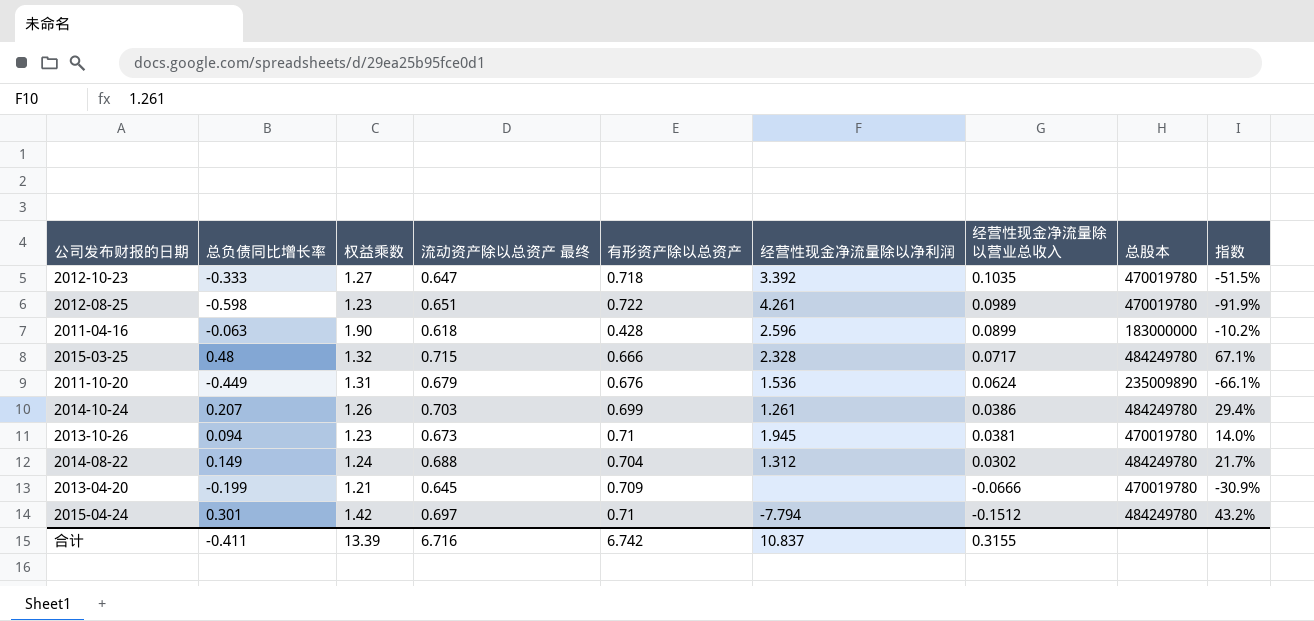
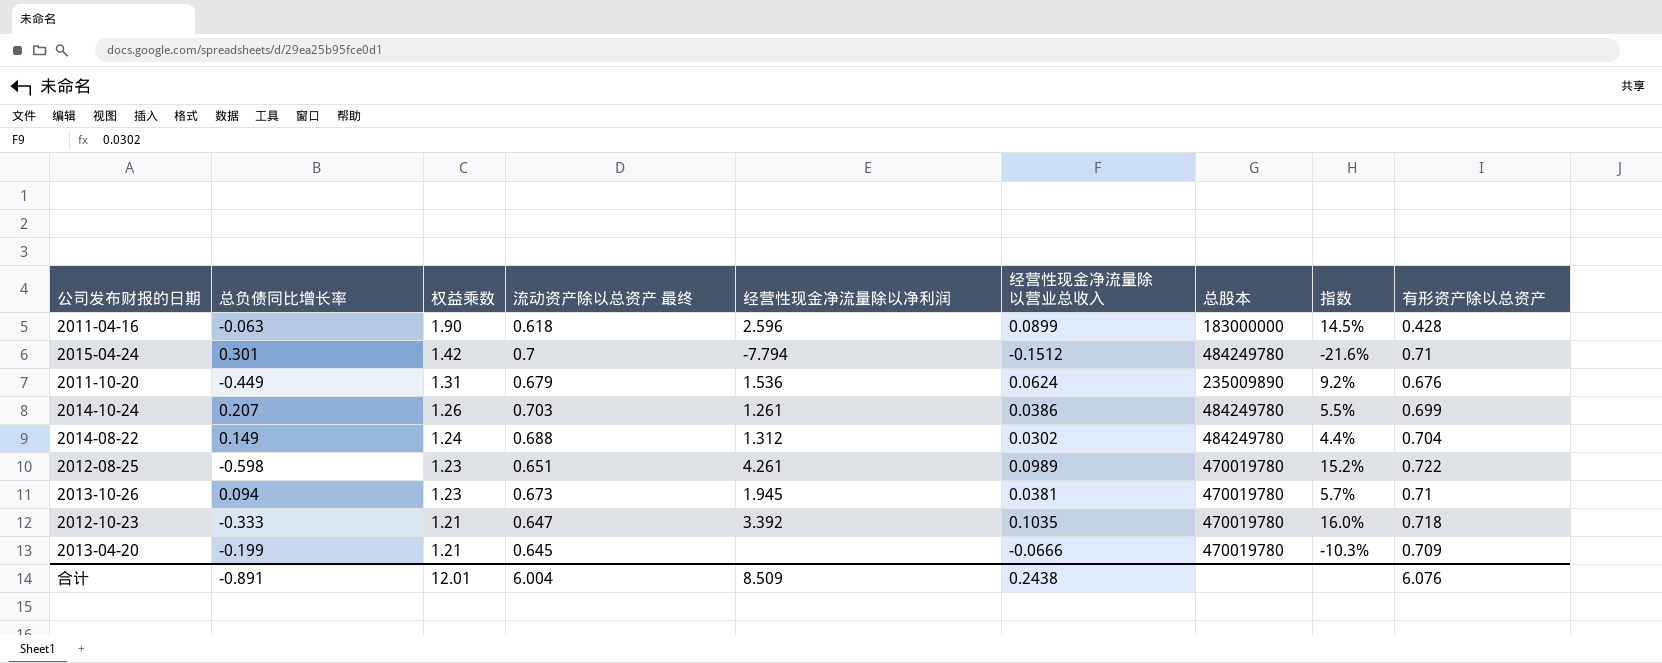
row order: 经营性现金净流量除以营业总收入 descending -> 权益乘数 descending
column 指数 | formula: [总负债同比增长率] / [流动资产除以总资产 最终] -> [经营性现金净流量除以营业总收入] / [流动资产除以总资产 最终]
column 有形资产除以总资产 | position: 5 -> 9
row 2015-03-25: 0.48 | 1.32 | 0.715 | 0.666 | 2.328 | 0.0717 | 484249780 | 67.1% -> none
2015-04-24 | 流动资产除以总资产 最终: 0.697 -> 0.7
2012-10-23 | 权益乘数: 1.27 -> 1.21
合计 | 总负债同比增长率: -0.411 -> -0.891
合计 | 权益乘数: 13.39 -> 12.01
合计 | 流动资产除以总资产 最终: 6.716 -> 6.004
合计 | 经营性现金净流量除以净利润: 10.837 -> 8.509
合计 | 经营性现金净流量除以营业总收入: 0.3155 -> 0.2438
合计 | 有形资产除以总资产: 6.742 -> 6.076

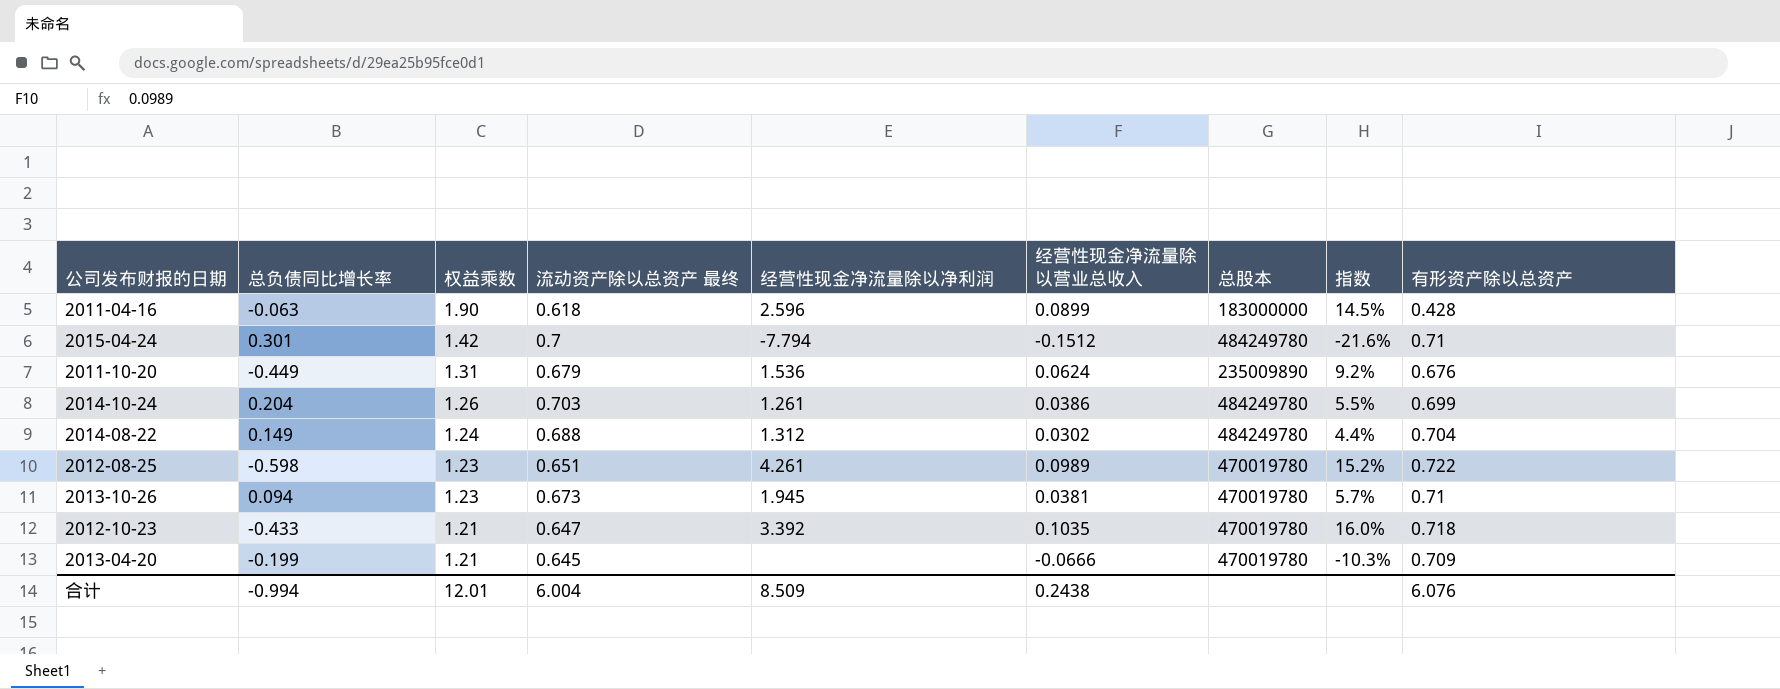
2014-10-24 | 总负债同比增长率: 0.207 -> 0.204
2012-10-23 | 总负债同比增长率: -0.333 -> -0.433
合计 | 总负债同比增长率: -0.891 -> -0.994

